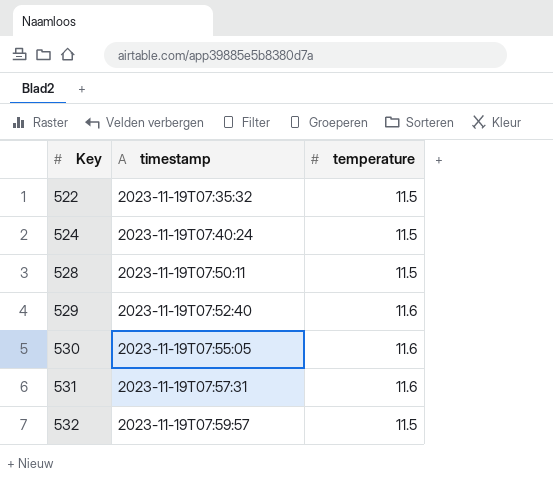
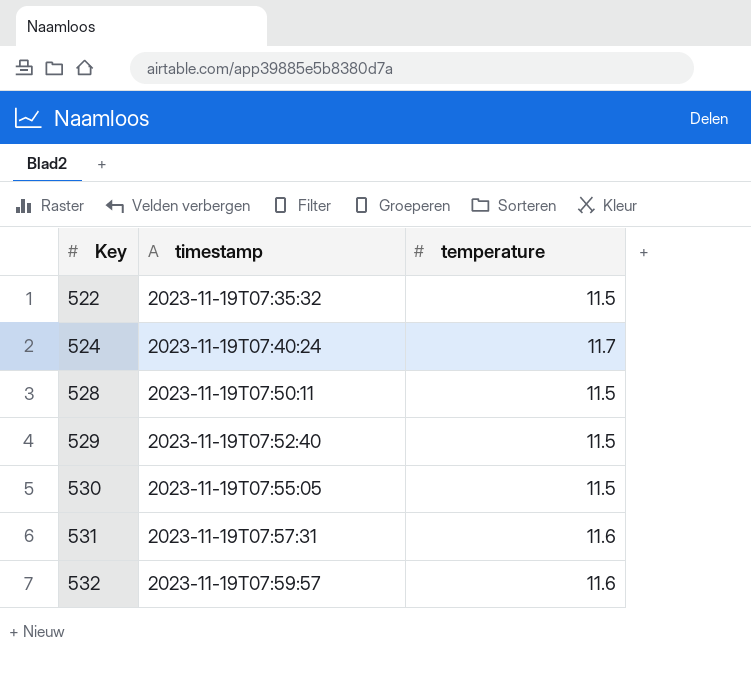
524 | temperature: 11.5 -> 11.7
529 | temperature: 11.6 -> 11.5
530 | temperature: 11.6 -> 11.5
532 | temperature: 11.5 -> 11.6

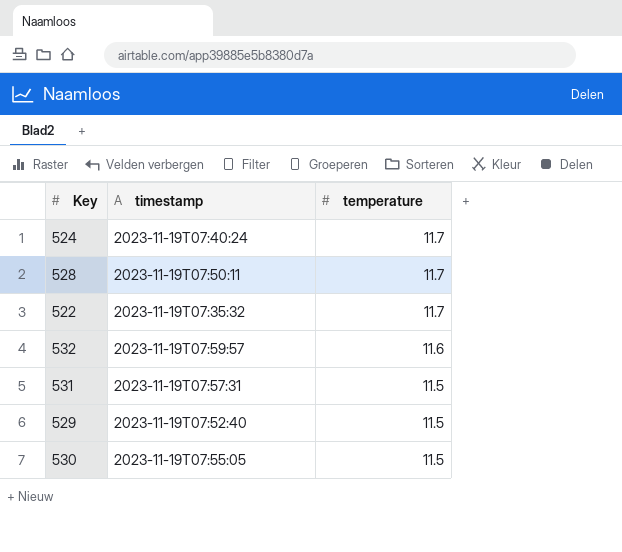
row order: Key ascending -> temperature descending
528 | temperature: 11.5 -> 11.7
522 | temperature: 11.5 -> 11.7
531 | temperature: 11.6 -> 11.5

